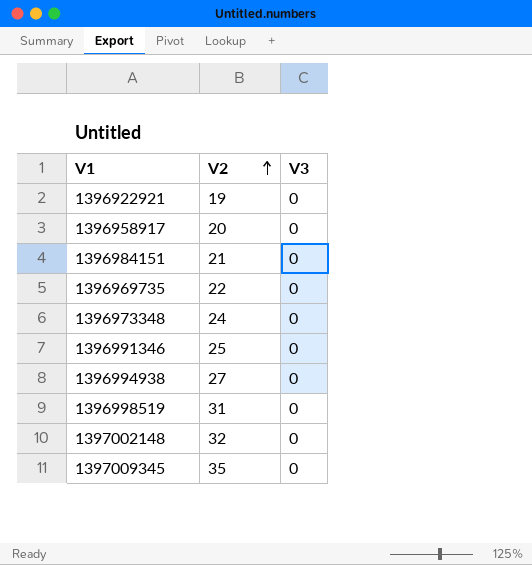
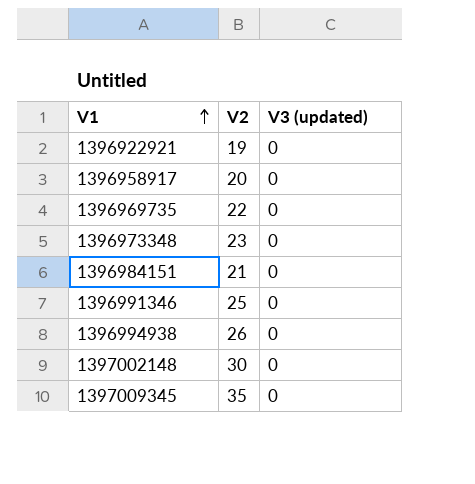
row order: V2 ascending -> V1 ascending
column name: V3 -> V3 (updated)
row 1396998519: 31 | 0 -> none
1396973348 | V2: 24 -> 23
1396994938 | V2: 27 -> 26
1397002148 | V2: 32 -> 30

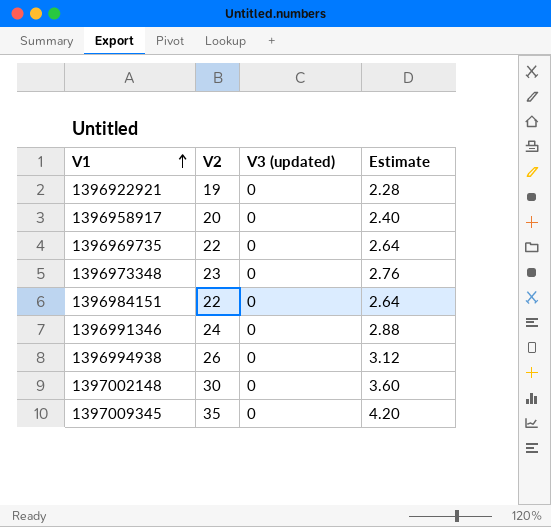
column Estimate | formula: none -> [V2] * 0.12
1396984151 | V2: 21 -> 22
1396991346 | V2: 25 -> 24

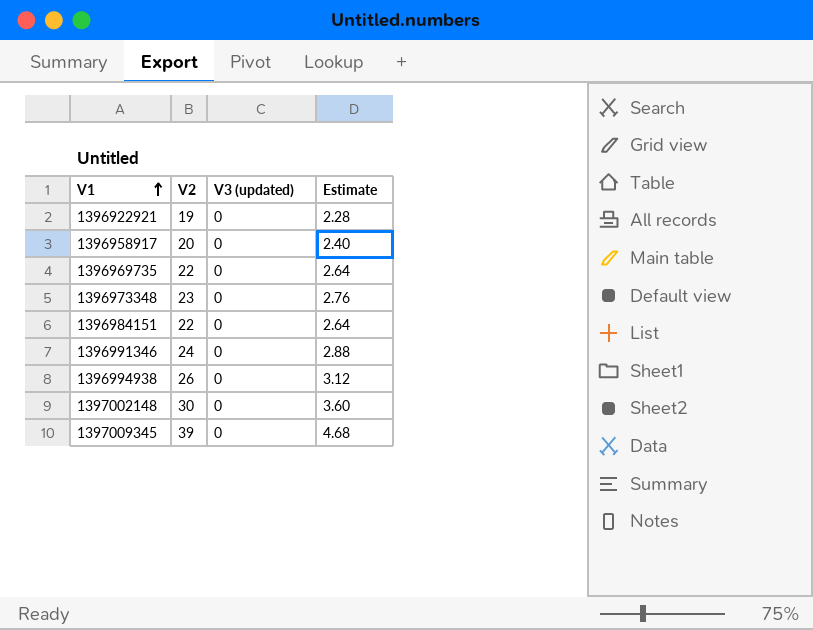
1397009345 | V2: 35 -> 39
1397009345 | Estimate: 4.20 -> 4.68

